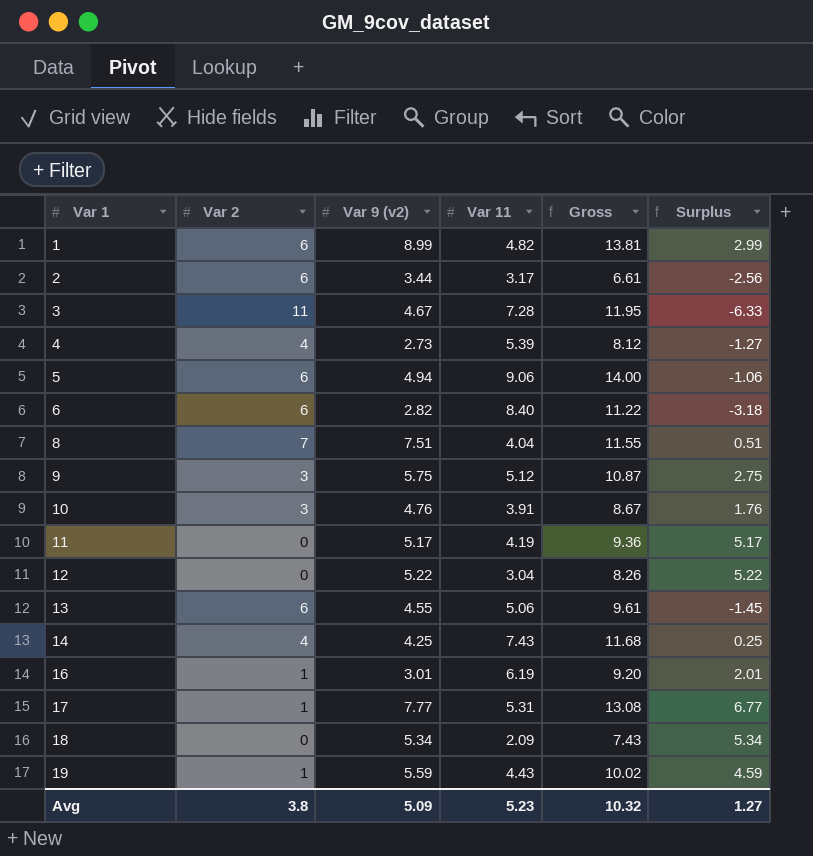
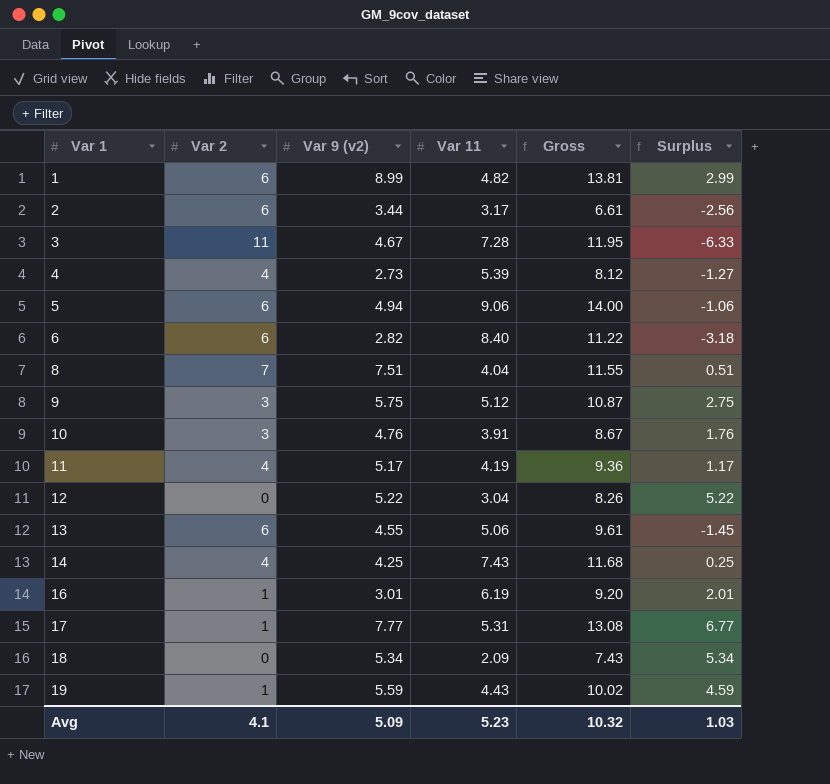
11 | Var 2: 0 -> 4
11 | Surplus: 5.17 -> 1.17
Avg | Var 2: 3.8 -> 4.1
Avg | Surplus: 1.27 -> 1.03

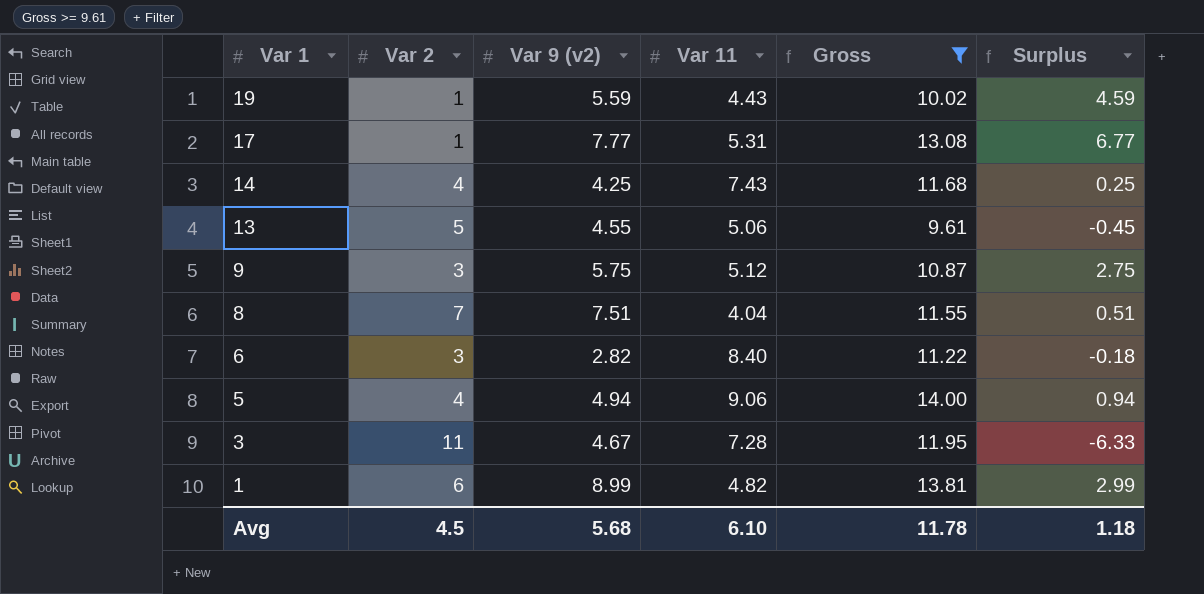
filter: none -> Gross >= 9.61
row order: Var 1 ascending -> Var 1 descending
13 | Var 2: 6 -> 5
13 | Surplus: -1.45 -> -0.45
6 | Var 2: 6 -> 3
6 | Surplus: -3.18 -> -0.18
5 | Var 2: 6 -> 4
5 | Surplus: -1.06 -> 0.94
Avg | Var 2: 4.1 -> 4.5
Avg | Var 9 (v2): 5.09 -> 5.68
Avg | Var 11: 5.23 -> 6.10
Avg | Gross: 10.32 -> 11.78
Avg | Surplus: 1.03 -> 1.18

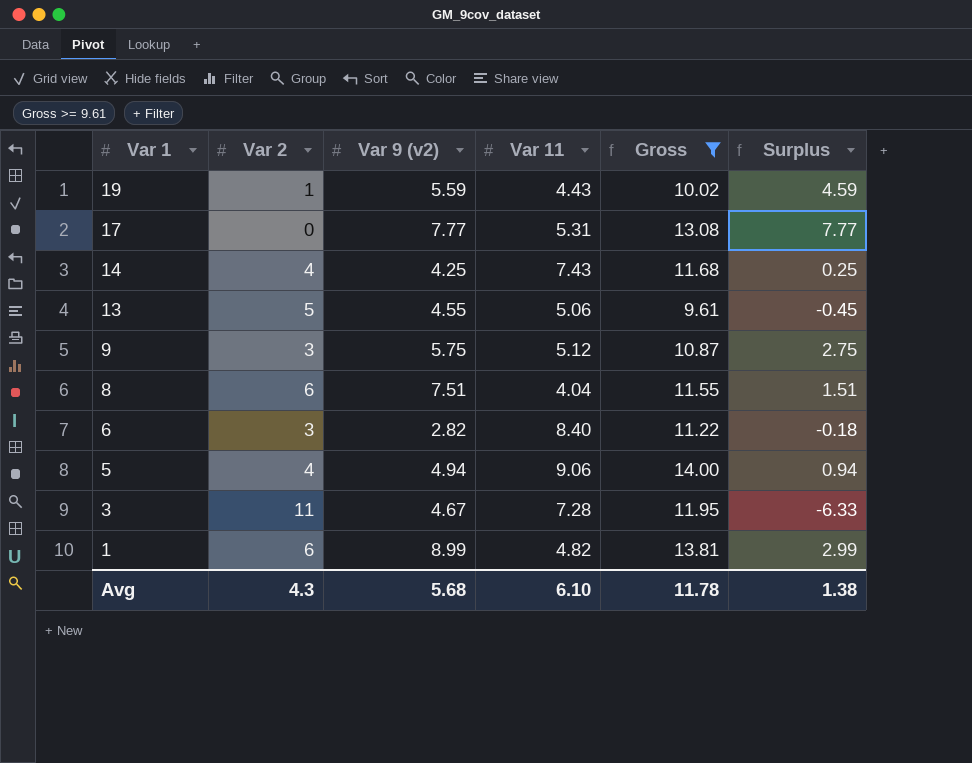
17 | Var 2: 1 -> 0
17 | Surplus: 6.77 -> 7.77
8 | Var 2: 7 -> 6
8 | Surplus: 0.51 -> 1.51
Avg | Var 2: 4.5 -> 4.3
Avg | Surplus: 1.18 -> 1.38

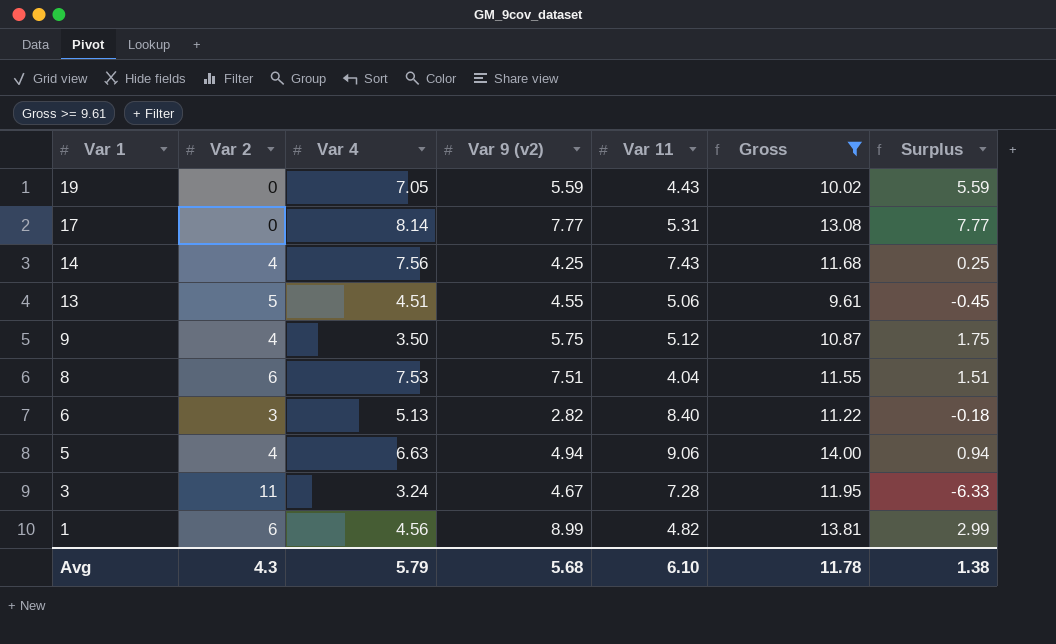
column Var 4 | position: none -> 3
19 | Var 2: 1 -> 0
19 | Surplus: 4.59 -> 5.59
9 | Var 2: 3 -> 4
9 | Surplus: 2.75 -> 1.75

